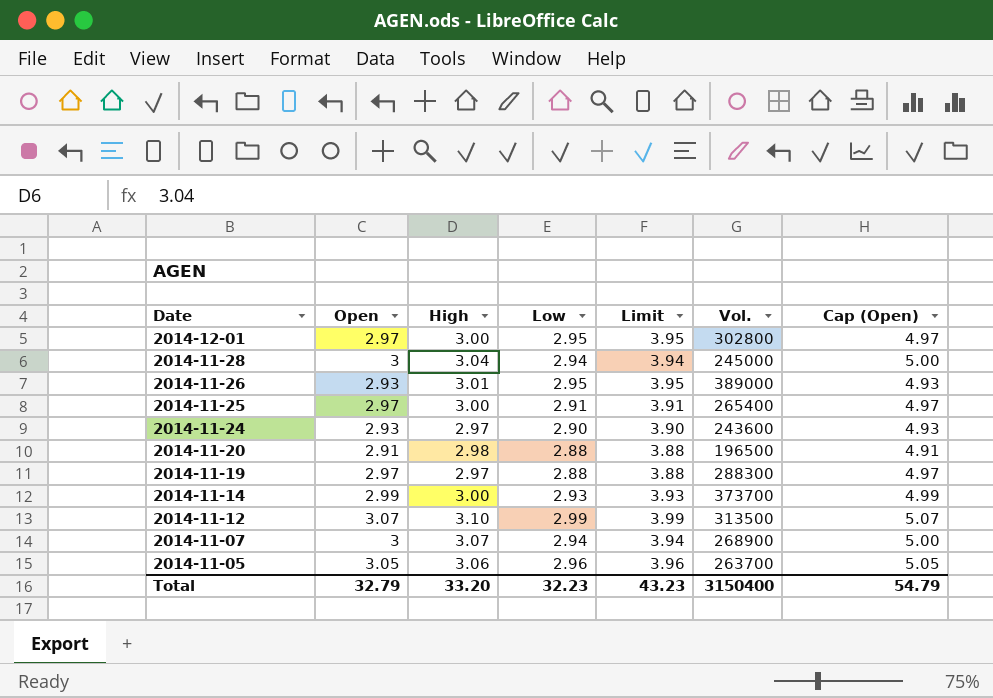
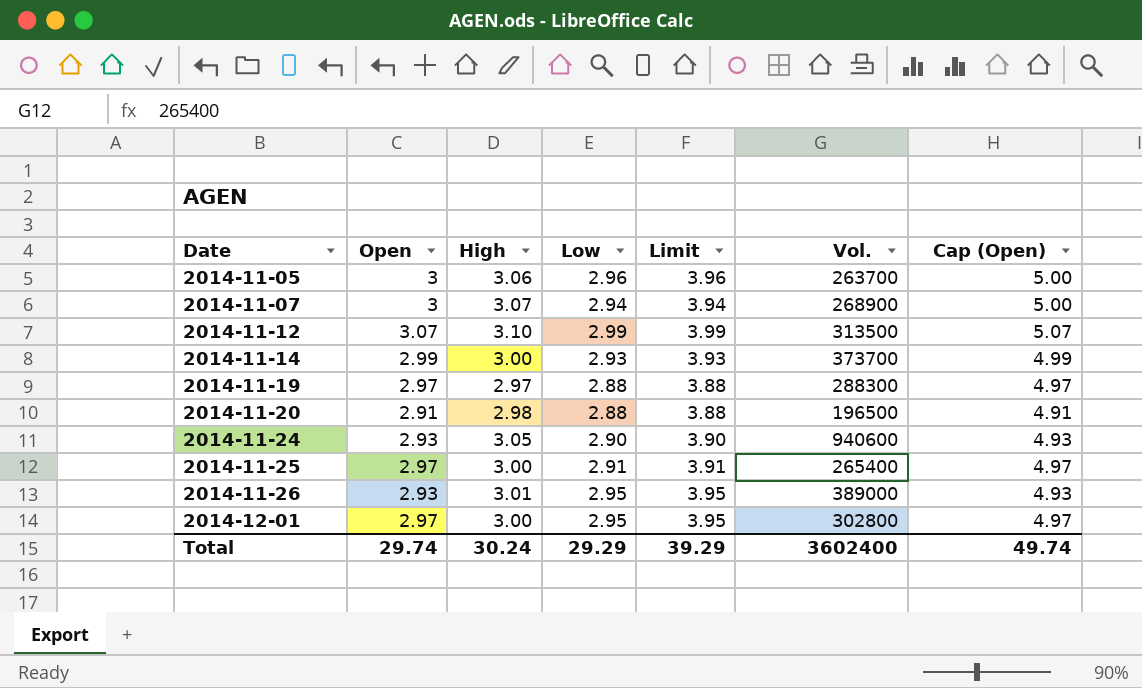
row order: Date descending -> Date ascending
row 2014-11-28: 3 | 3.04 | 2.94 | 3.94 | 245000 | 5.00 -> none
2014-11-05 | Open: 3.05 -> 3
2014-11-05 | Cap (Open): 5.05 -> 5.00
2014-11-24 | High: 2.97 -> 3.05
2014-11-24 | Vol.: 243600 -> 940600
Total | Open: 32.79 -> 29.74
Total | High: 33.20 -> 30.24
Total | Low: 32.23 -> 29.29
Total | Limit: 43.23 -> 39.29
Total | Vol.: 3150400 -> 3602400
Total | Cap (Open): 54.79 -> 49.74

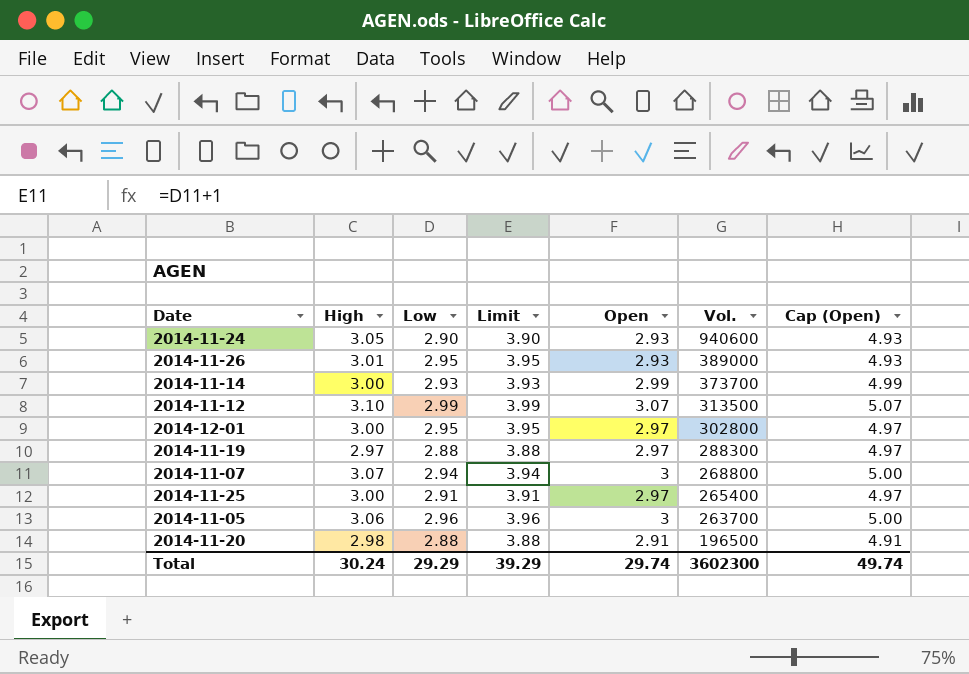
row order: Date ascending -> Vol. descending
column Open | position: 2 -> 5
2014-11-07 | Vol.: 268900 -> 268800
Total | Vol.: 3602400 -> 3602300

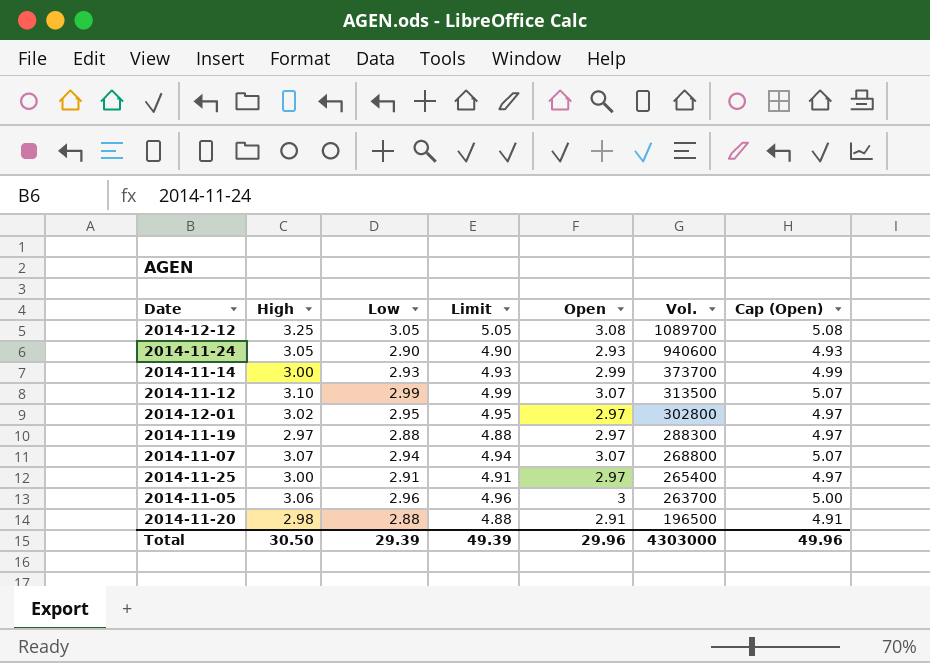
column Limit | formula: [Low] + 1 -> [Low] + 2
row 2014-11-26: 3.01 | 2.95 | 3.95 | 2.93 | 389000 | 4.93 -> none
row 2014-12-12: none -> 3.25 | 3.05 | 5.05 | 3.08 | 1089700 | 5.08
2014-12-01 | High: 3.00 -> 3.02
2014-11-07 | Open: 3 -> 3.07
2014-11-07 | Cap (Open): 5.00 -> 5.07
Total | High: 30.24 -> 30.50
Total | Low: 29.29 -> 29.39
Total | Limit: 39.29 -> 49.39
Total | Open: 29.74 -> 29.96
Total | Vol.: 3602300 -> 4303000
Total | Cap (Open): 49.74 -> 49.96

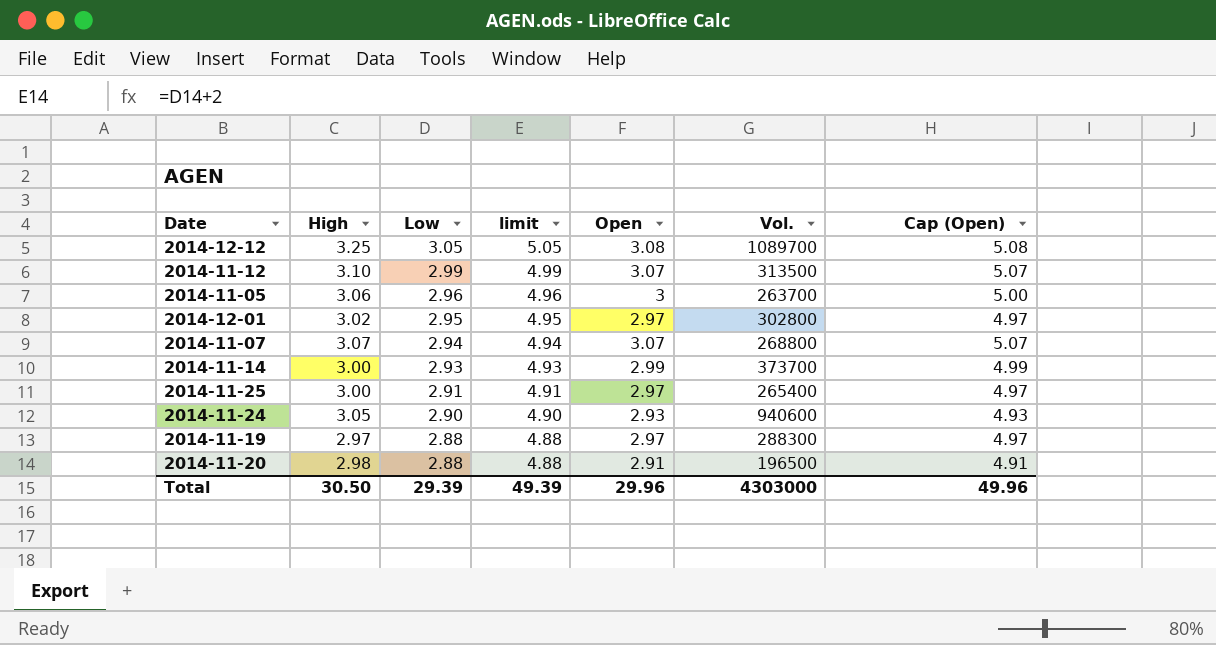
row order: Vol. descending -> Low descending
column name: Limit -> limit

